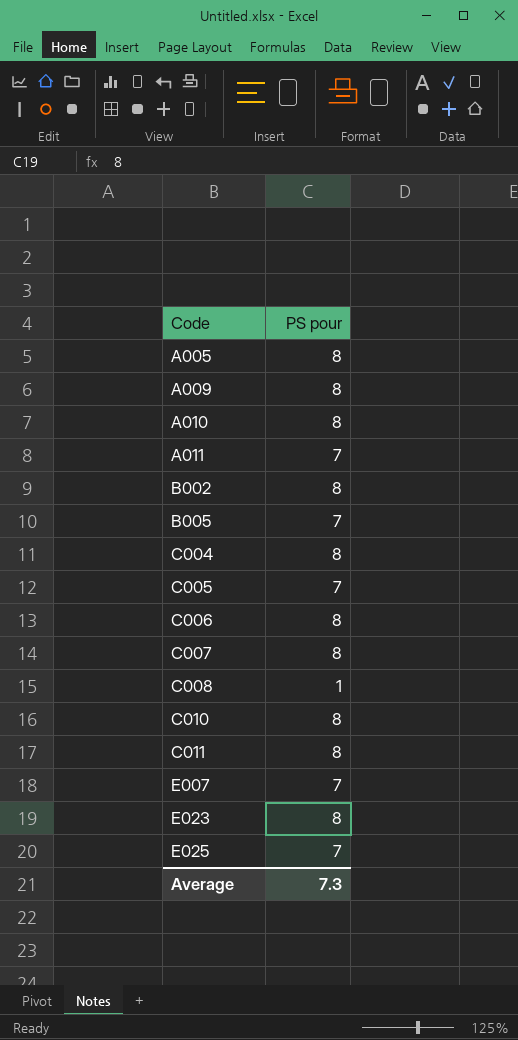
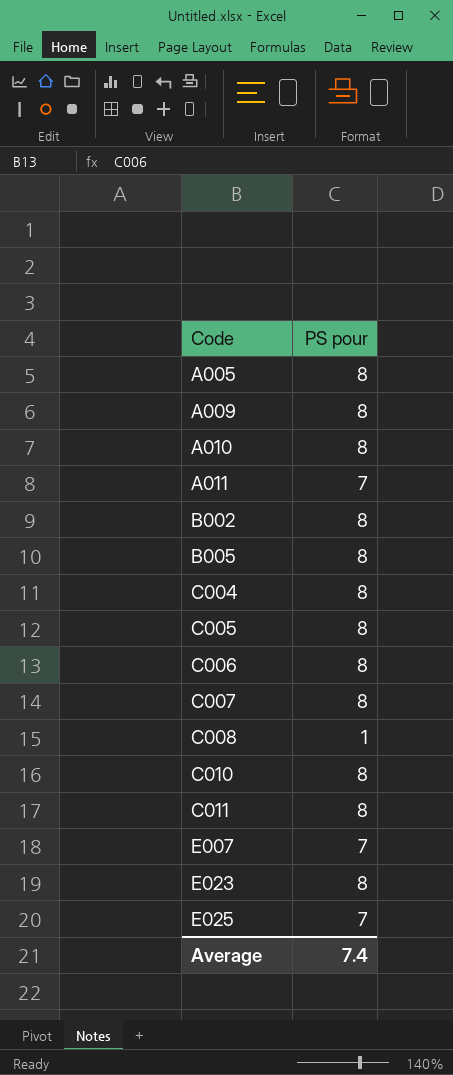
B005 | PS pour: 7 -> 8
C005 | PS pour: 7 -> 8
Average | PS pour: 7.3 -> 7.4

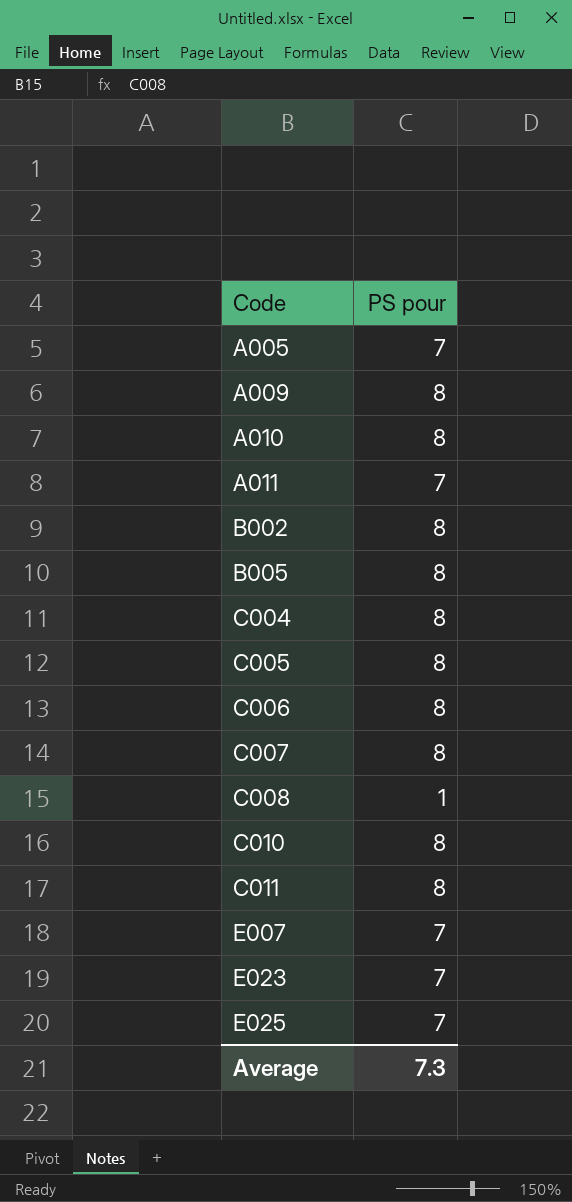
A005 | PS pour: 8 -> 7
E023 | PS pour: 8 -> 7
Average | PS pour: 7.4 -> 7.3

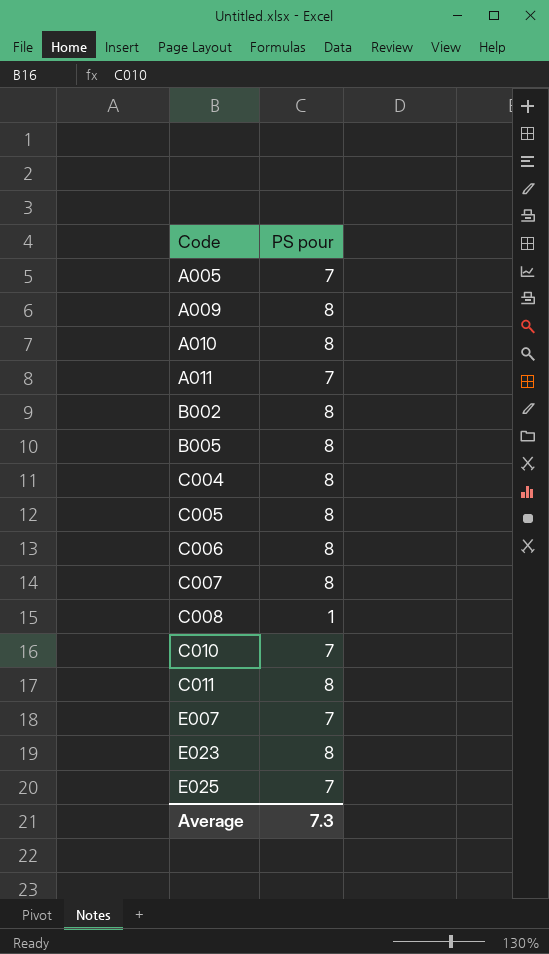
C010 | PS pour: 8 -> 7
E023 | PS pour: 7 -> 8

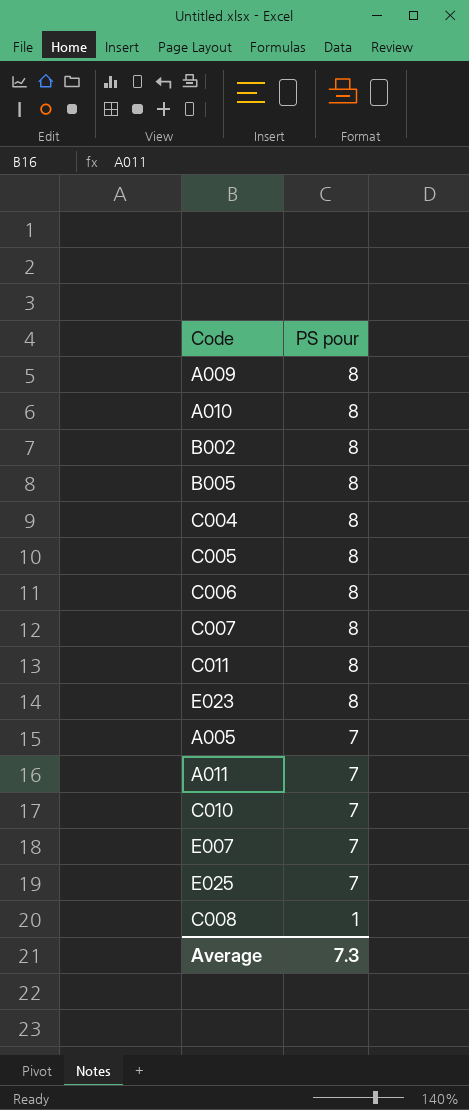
row order: Code ascending -> PS pour descending

